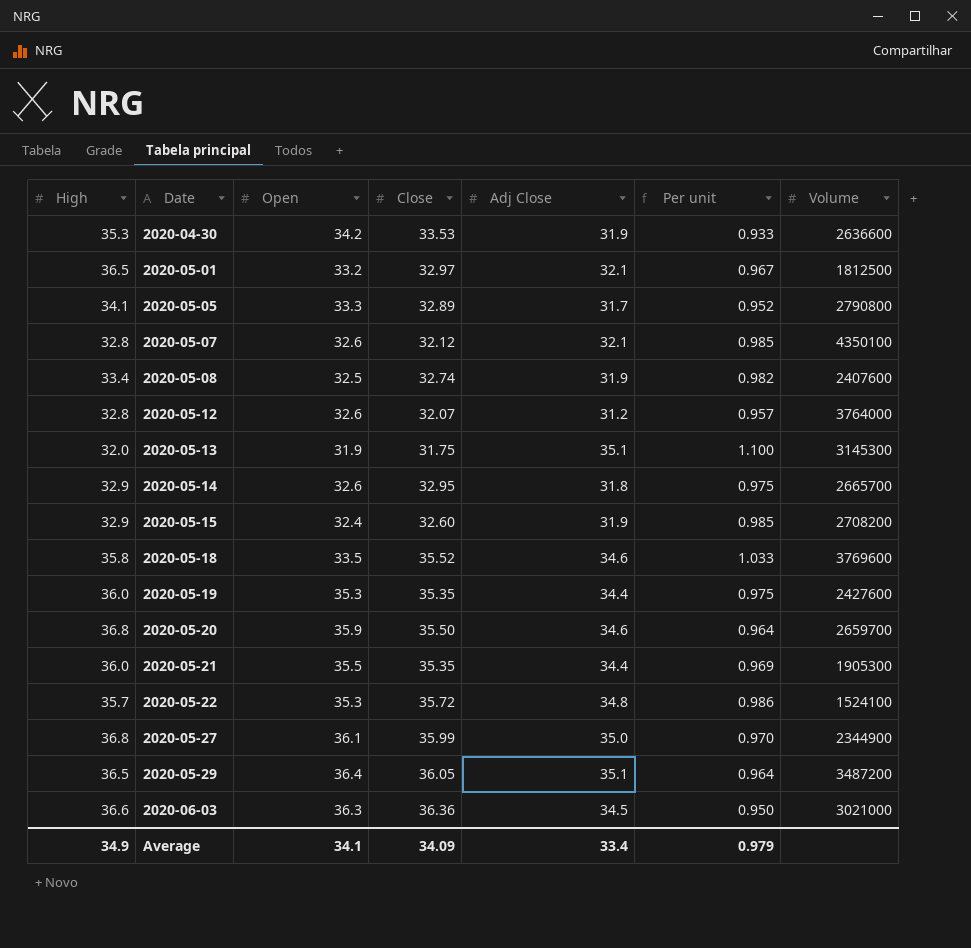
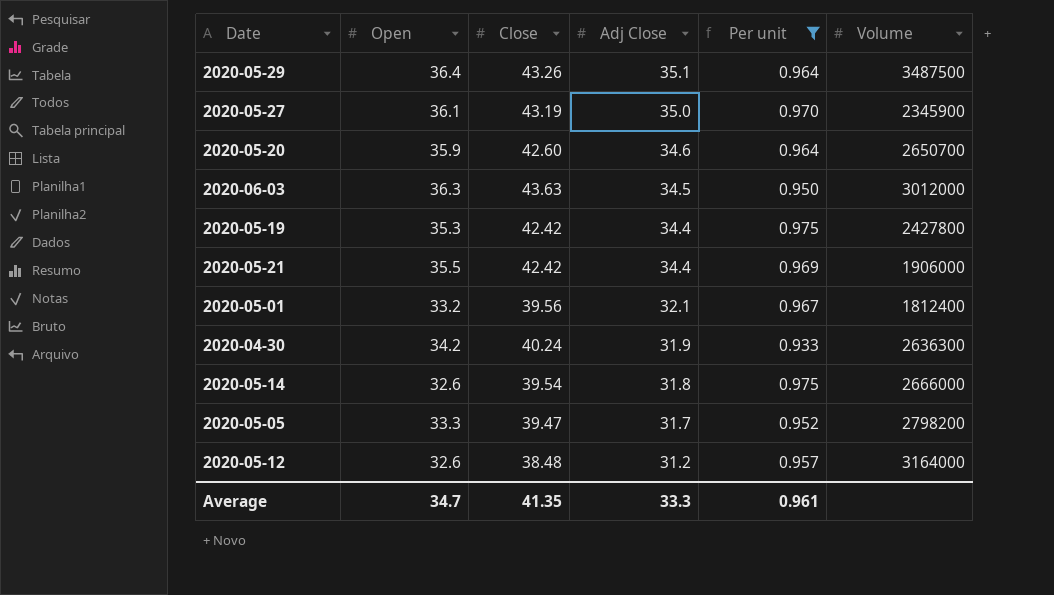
filter: none -> Per unit <= 0.975
row order: Date ascending -> Adj Close descending
column High | position: 1 -> none
2020-05-29 | Close: 36.05 -> 43.26
2020-05-29 | Volume: 3487200 -> 3487500
2020-05-27 | Close: 35.99 -> 43.19
2020-05-27 | Volume: 2344900 -> 2345900
2020-05-20 | Close: 35.50 -> 42.60
2020-05-20 | Volume: 2659700 -> 2650700
2020-06-03 | Close: 36.36 -> 43.63
2020-06-03 | Volume: 3021000 -> 3012000
2020-05-19 | Close: 35.35 -> 42.42
2020-05-19 | Volume: 2427600 -> 2427800
2020-05-21 | Close: 35.35 -> 42.42
2020-05-21 | Volume: 1905300 -> 1906000
2020-05-01 | Close: 32.97 -> 39.56
2020-05-01 | Volume: 1812500 -> 1812400
2020-04-30 | Close: 33.53 -> 40.24
2020-04-30 | Volume: 2636600 -> 2636300
2020-05-14 | Close: 32.95 -> 39.54
2020-05-14 | Volume: 2665700 -> 2666000
2020-05-05 | Close: 32.89 -> 39.47
2020-05-05 | Volume: 2790800 -> 2798200
2020-05-12 | Close: 32.07 -> 38.48
2020-05-12 | Volume: 3764000 -> 3164000
Average | Open: 34.1 -> 34.7
Average | Close: 34.09 -> 41.35
Average | Adj Close: 33.4 -> 33.3
Average | Per unit: 0.979 -> 0.961

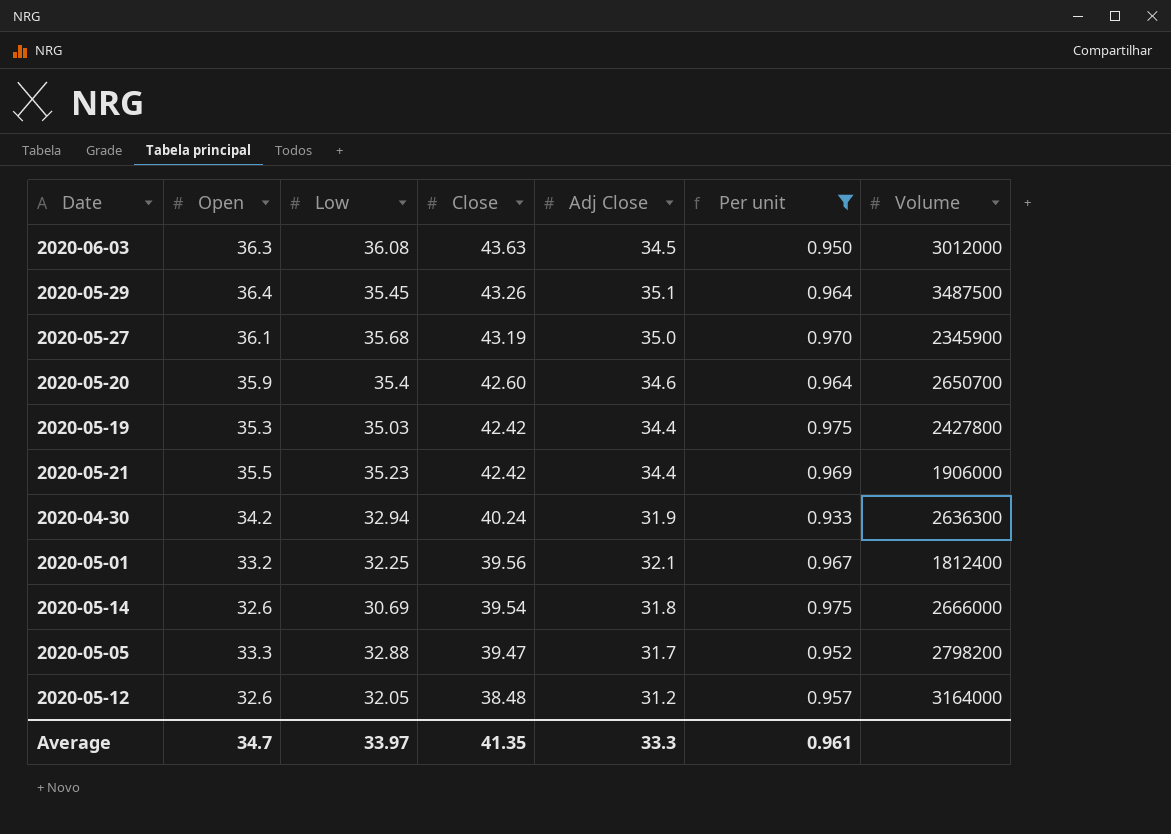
row order: Adj Close descending -> Close descending
column Low | position: none -> 3

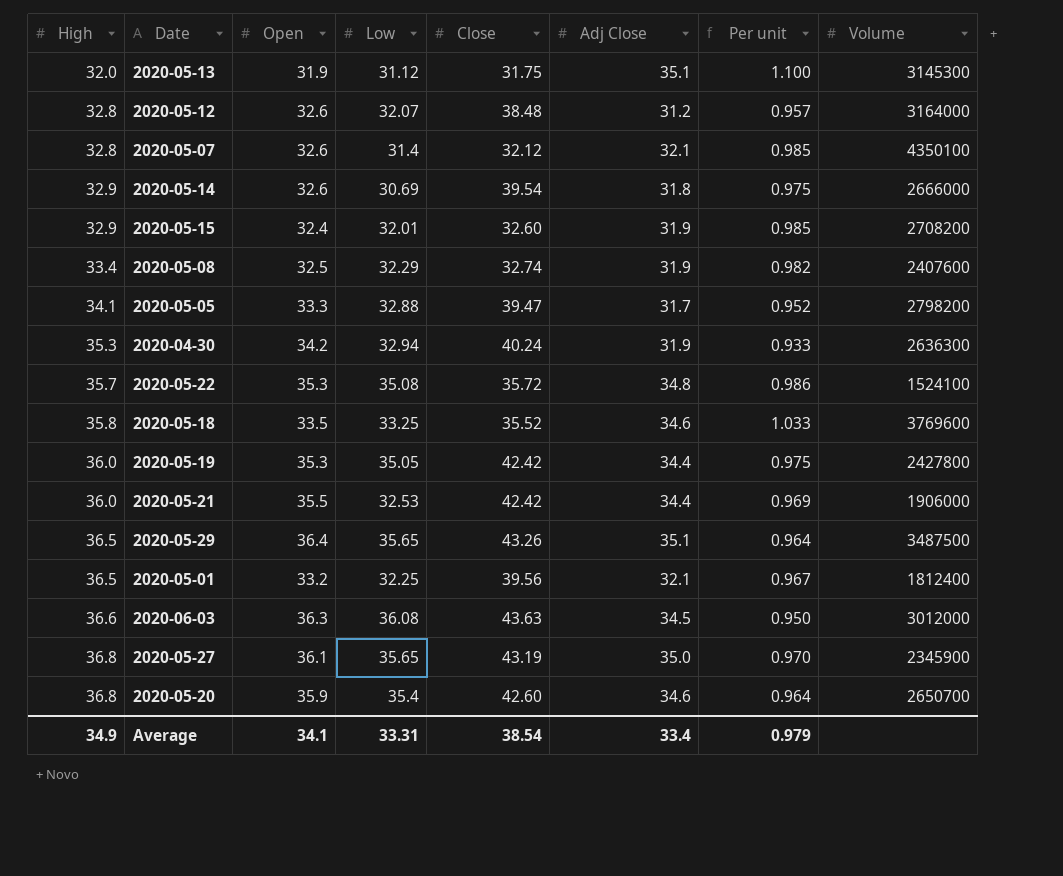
filter: Per unit <= 0.975 -> none
row order: Close descending -> High ascending
column High | position: none -> 1
2020-05-12 | Low: 32.05 -> 32.07
2020-05-19 | Low: 35.03 -> 35.05
2020-05-21 | Low: 35.23 -> 32.53
2020-05-29 | Low: 35.45 -> 35.65
2020-05-27 | Low: 35.68 -> 35.65
Average | Open: 34.7 -> 34.1
Average | Low: 33.97 -> 33.31
Average | Close: 41.35 -> 38.54
Average | Adj Close: 33.3 -> 33.4
Average | Per unit: 0.961 -> 0.979

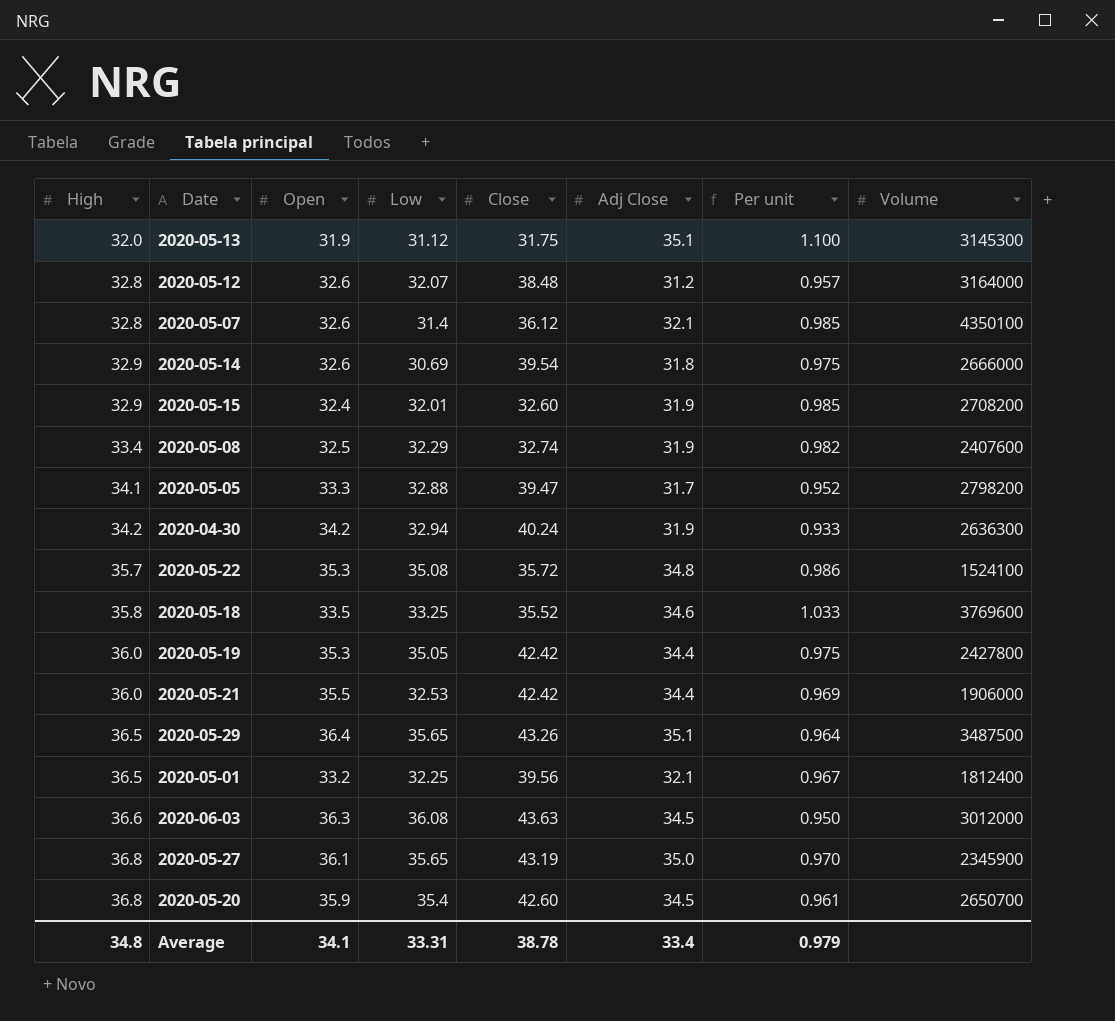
2020-05-07 | Close: 32.12 -> 36.12
2020-04-30 | High: 35.3 -> 34.2
2020-05-20 | Adj Close: 34.6 -> 34.5
2020-05-20 | Per unit: 0.964 -> 0.961
Average | High: 34.9 -> 34.8
Average | Close: 38.54 -> 38.78

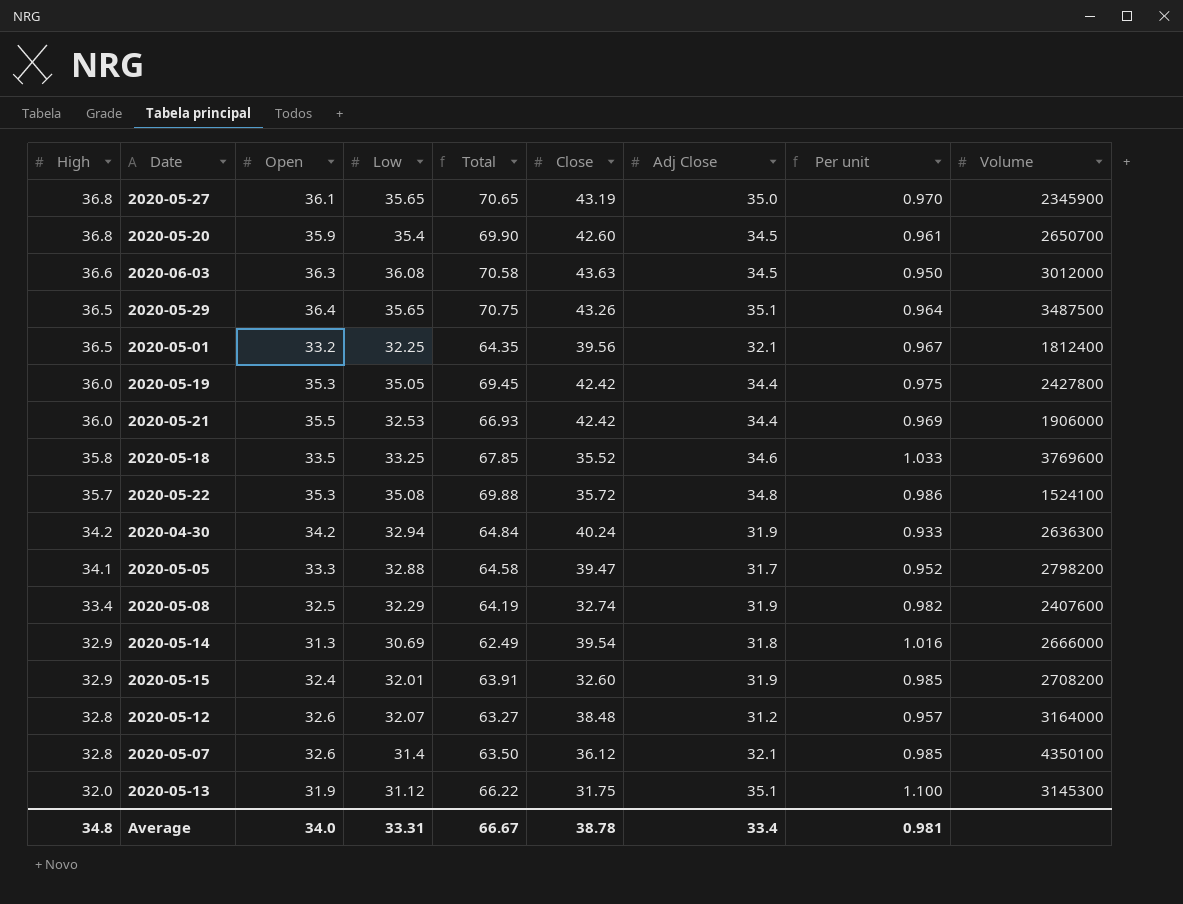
row order: High ascending -> High descending
column Total | formula: none -> [Low] + [Adj Close]
2020-05-14 | Open: 32.6 -> 31.3
2020-05-14 | Per unit: 0.975 -> 1.016
Average | Open: 34.1 -> 34.0
Average | Per unit: 0.979 -> 0.981

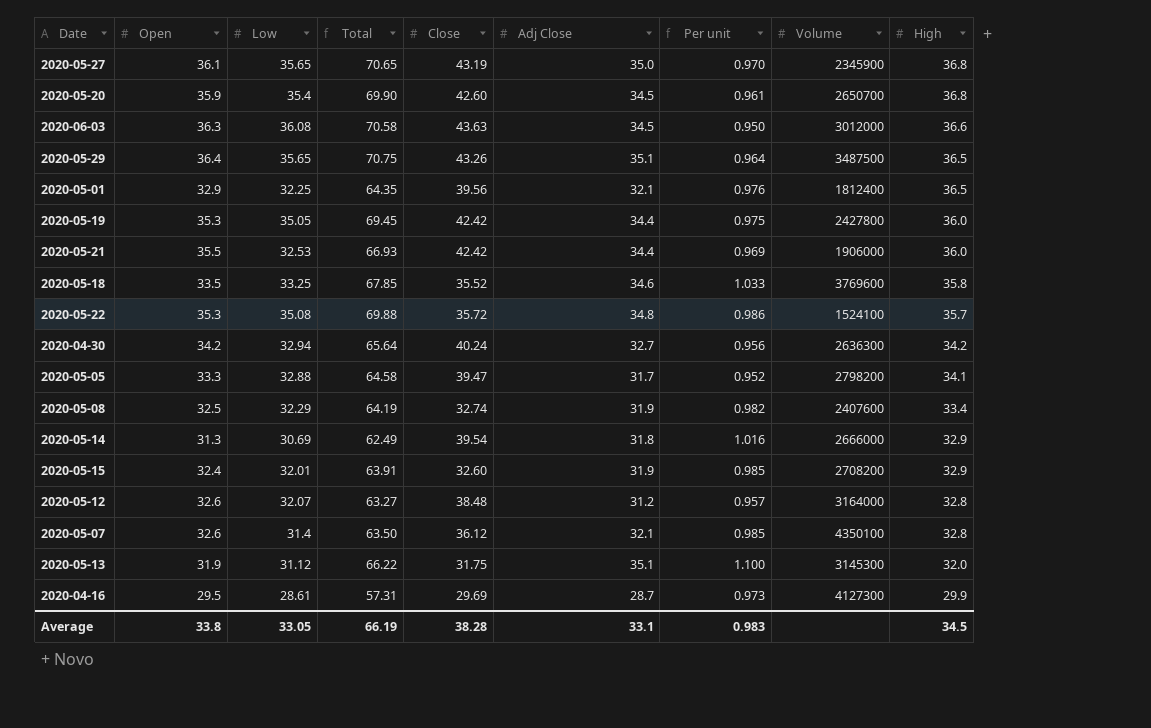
column High | position: 1 -> 9
2020-05-01 | Open: 33.2 -> 32.9
2020-05-01 | Per unit: 0.967 -> 0.976
2020-04-30 | Total: 64.84 -> 65.64
2020-04-30 | Adj Close: 31.9 -> 32.7
2020-04-30 | Per unit: 0.933 -> 0.956
row 2020-04-16: none -> 29.5 | 28.61 | 57.31 | 29.69 | 28.7 | 0.973 | 4127300 | 29.9
Average | Open: 34.0 -> 33.8
Average | Low: 33.31 -> 33.05
Average | Total: 66.67 -> 66.19
Average | Close: 38.78 -> 38.28
Average | Adj Close: 33.4 -> 33.1
Average | Per unit: 0.981 -> 0.983
Average | High: 34.8 -> 34.5

